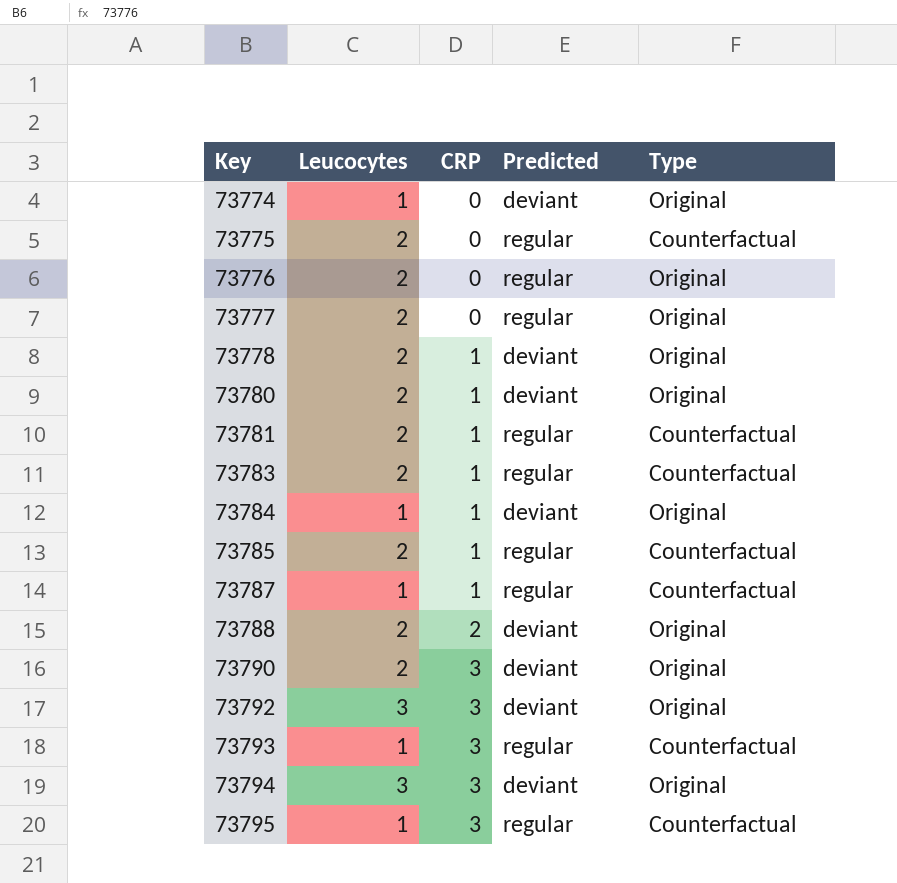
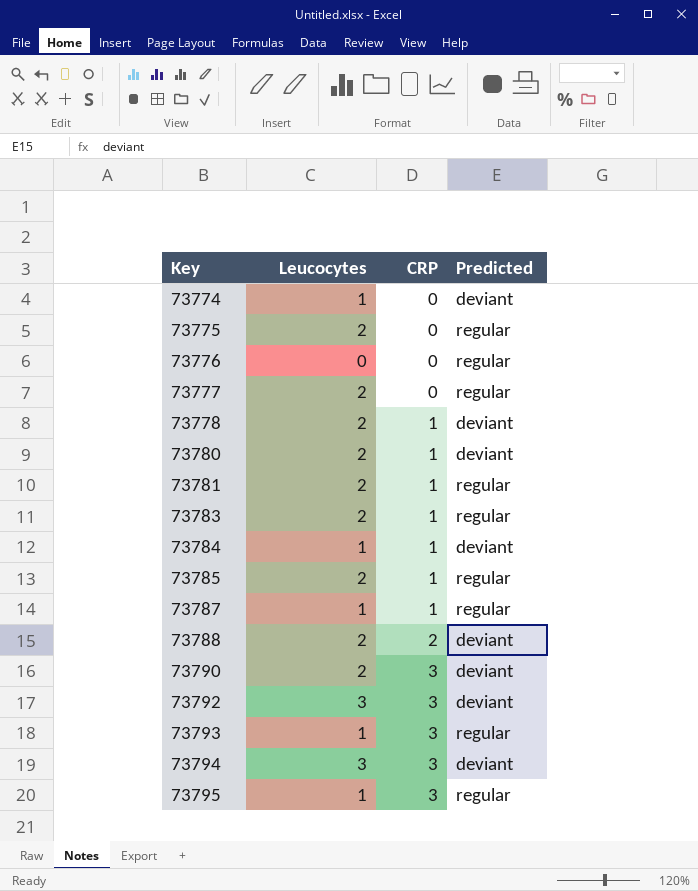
column Type | position: 5 -> none
73776 | Leucocytes: 2 -> 0

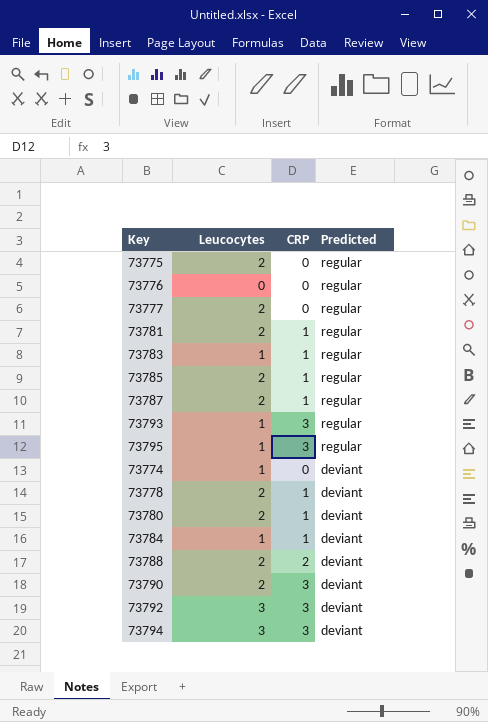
row order: Key ascending -> Predicted descending
73783 | Leucocytes: 2 -> 1
73787 | Leucocytes: 1 -> 2

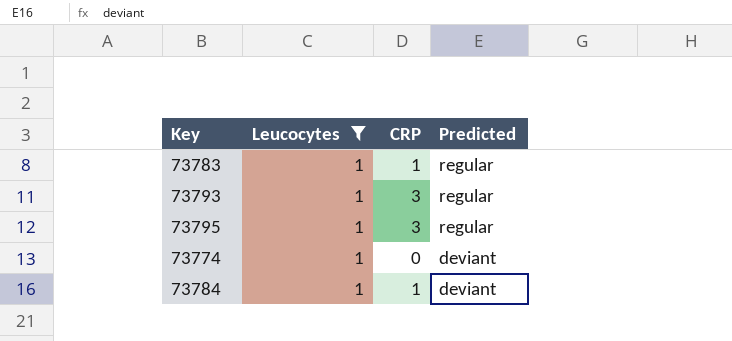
filter: none -> Leucocytes = 1

